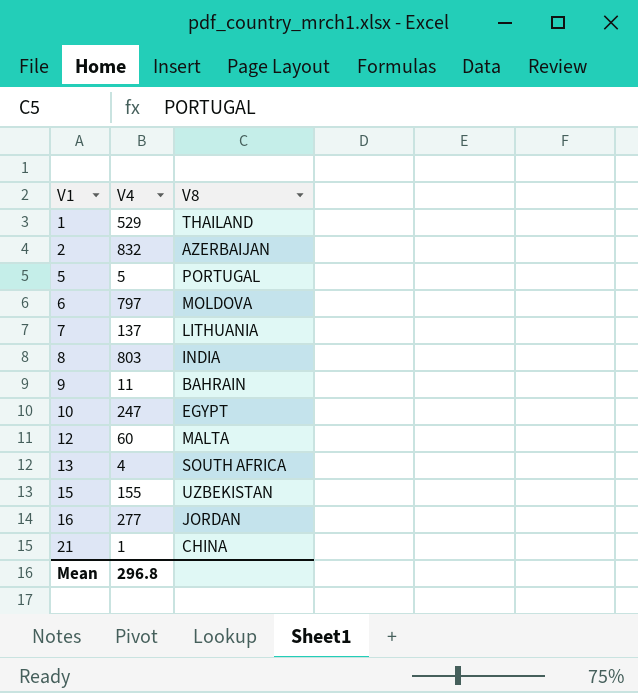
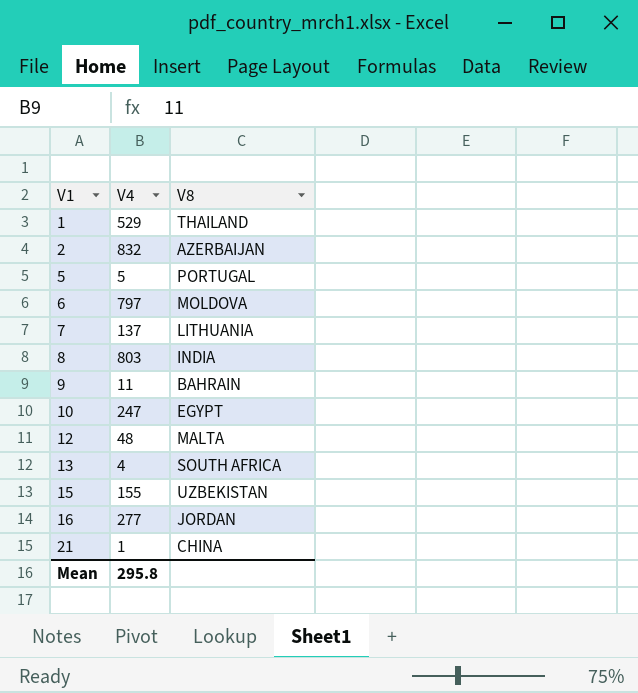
12 | V4: 60 -> 48
Mean | V4: 296.8 -> 295.8

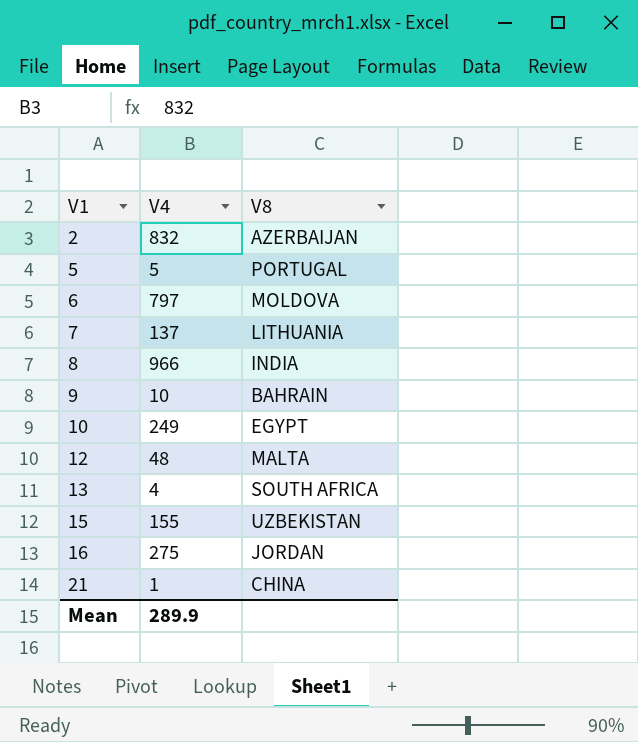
row 1: 529 | THAILAND -> none
8 | V4: 803 -> 966
9 | V4: 11 -> 10
10 | V4: 247 -> 249
16 | V4: 277 -> 275
Mean | V4: 295.8 -> 289.9

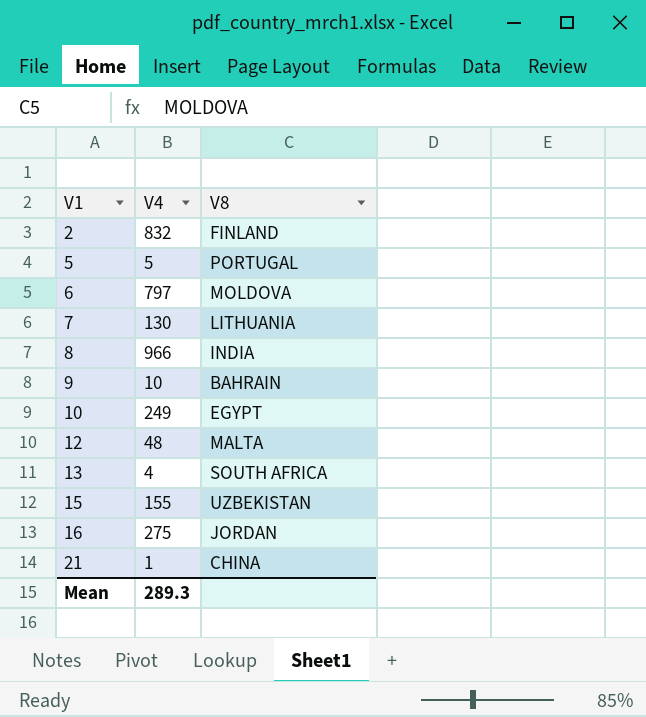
2 | V8: AZERBAIJAN -> FINLAND
7 | V4: 137 -> 130
Mean | V4: 289.9 -> 289.3

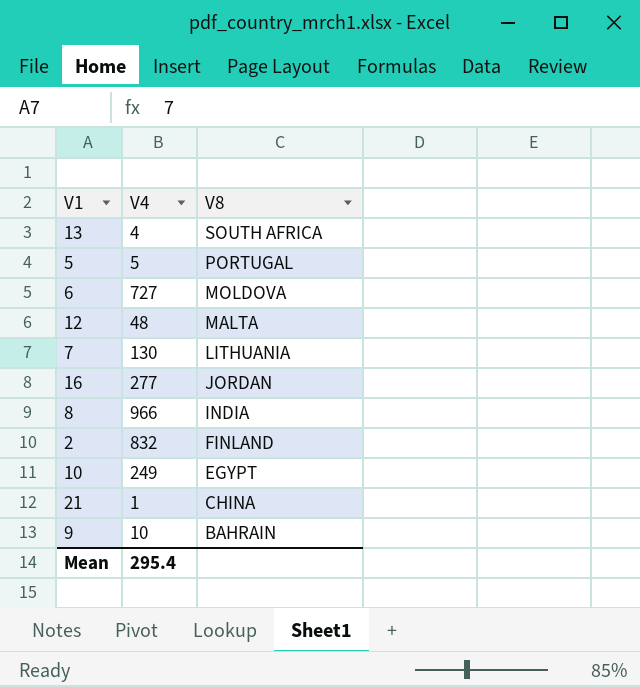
row order: V1 ascending -> V8 descending
row 15: 155 | UZBEKISTAN -> none
6 | V4: 797 -> 727
16 | V4: 275 -> 277
Mean | V4: 289.3 -> 295.4

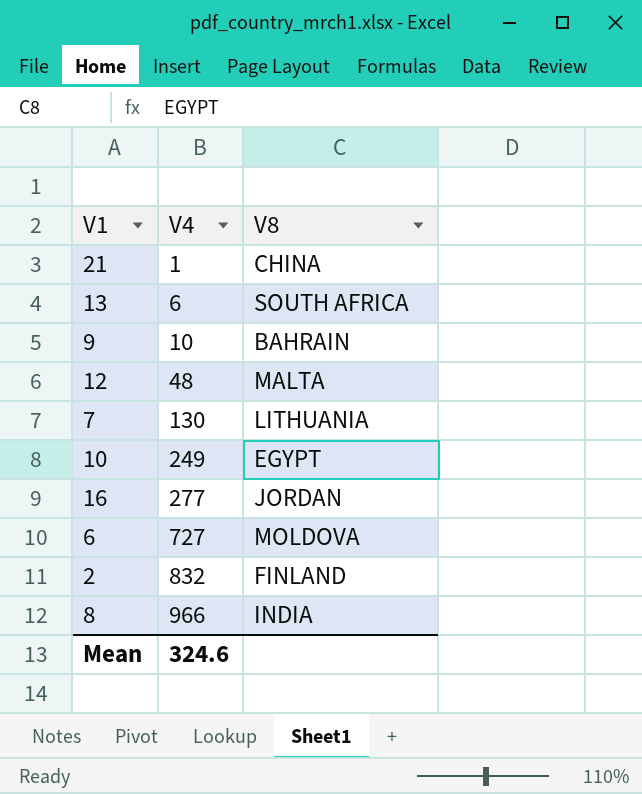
row order: V8 descending -> V4 ascending
row 5: 5 | PORTUGAL -> none
13 | V4: 4 -> 6
Mean | V4: 295.4 -> 324.6

